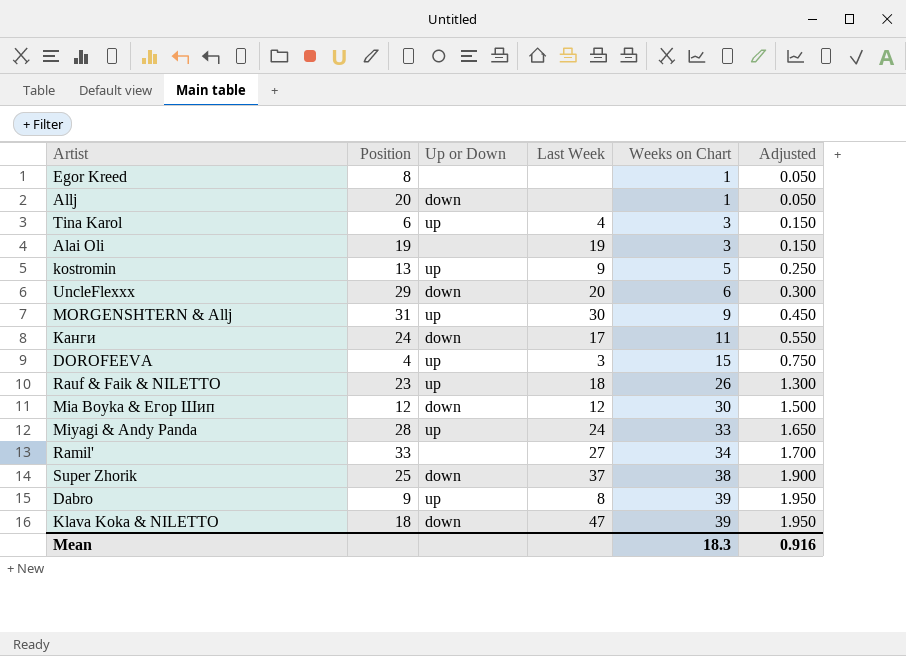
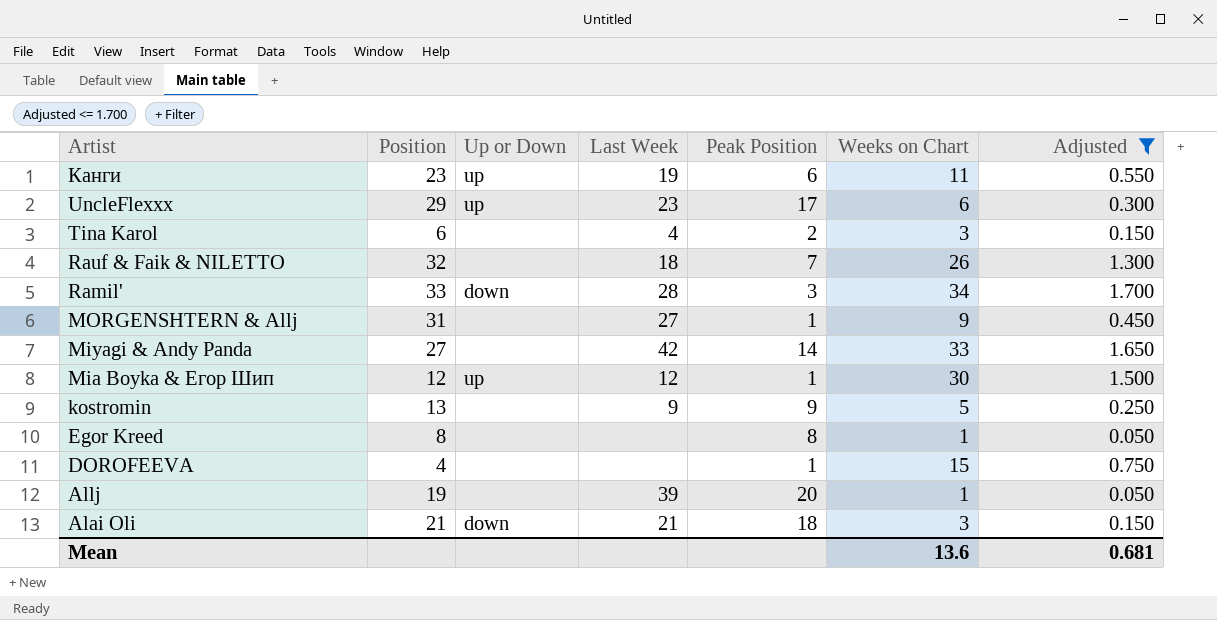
filter: none -> Adjusted <= 1.700
row order: Weeks on Chart ascending -> Artist descending
column Peak Position | position: none -> 5
Канги | Position: 24 -> 23
Канги | Up or Down: down -> up
Канги | Last Week: 17 -> 19
UncleFlexxx | Up or Down: down -> up
UncleFlexxx | Last Week: 20 -> 23
Tina Karol | Up or Down: up -> none
Rauf & Faik & NILETTO | Position: 23 -> 32
Rauf & Faik & NILETTO | Up or Down: up -> none
Ramil' | Up or Down: none -> down
Ramil' | Last Week: 27 -> 28
MORGENSHTERN & Allj | Up or Down: up -> none
MORGENSHTERN & Allj | Last Week: 30 -> 27
Miyagi & Andy Panda | Position: 28 -> 27
Miyagi & Andy Panda | Up or Down: up -> none
Miyagi & Andy Panda | Last Week: 24 -> 42
Mia Boyka & Егор Шип | Up or Down: down -> up
kostromin | Up or Down: up -> none
DOROFEEVA | Up or Down: up -> none
DOROFEEVA | Last Week: 3 -> none
Allj | Position: 20 -> 19
Allj | Up or Down: down -> none
Allj | Last Week: none -> 39
Alai Oli | Position: 19 -> 21
Alai Oli | Up or Down: none -> down
Alai Oli | Last Week: 19 -> 21
Mean | Weeks on Chart: 18.3 -> 13.6
Mean | Adjusted: 0.916 -> 0.681

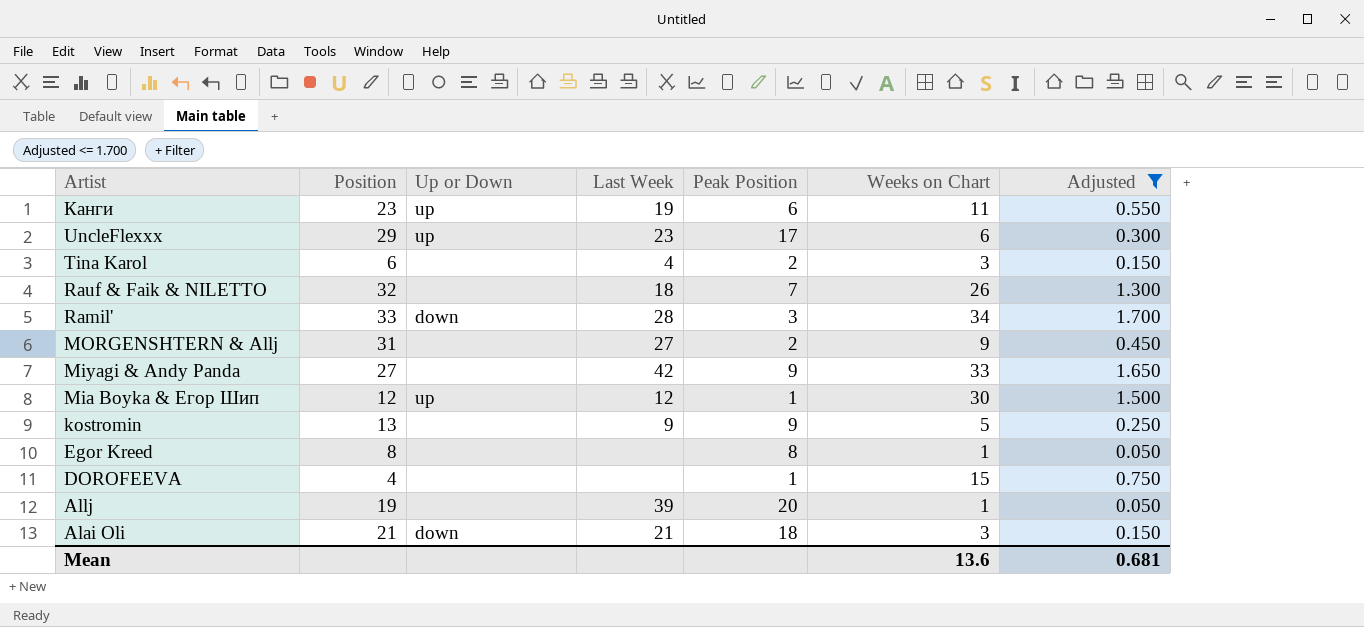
MORGENSHTERN & Allj | Peak Position: 1 -> 2
Miyagi & Andy Panda | Peak Position: 14 -> 9

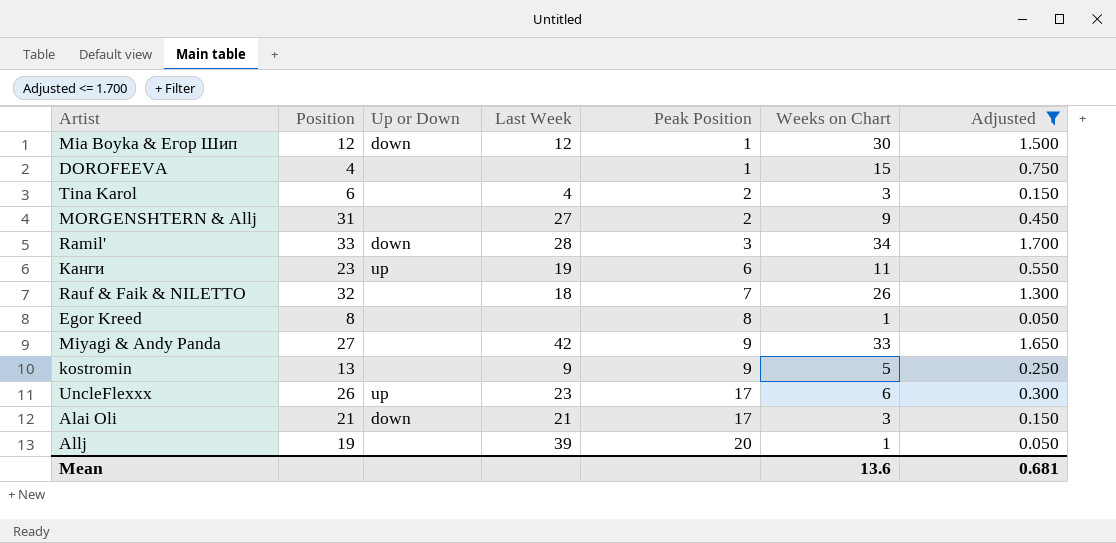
row order: Artist descending -> Peak Position ascending
Mia Boyka & Егор Шип | Up or Down: up -> down
UncleFlexxx | Position: 29 -> 26
Alai Oli | Peak Position: 18 -> 17

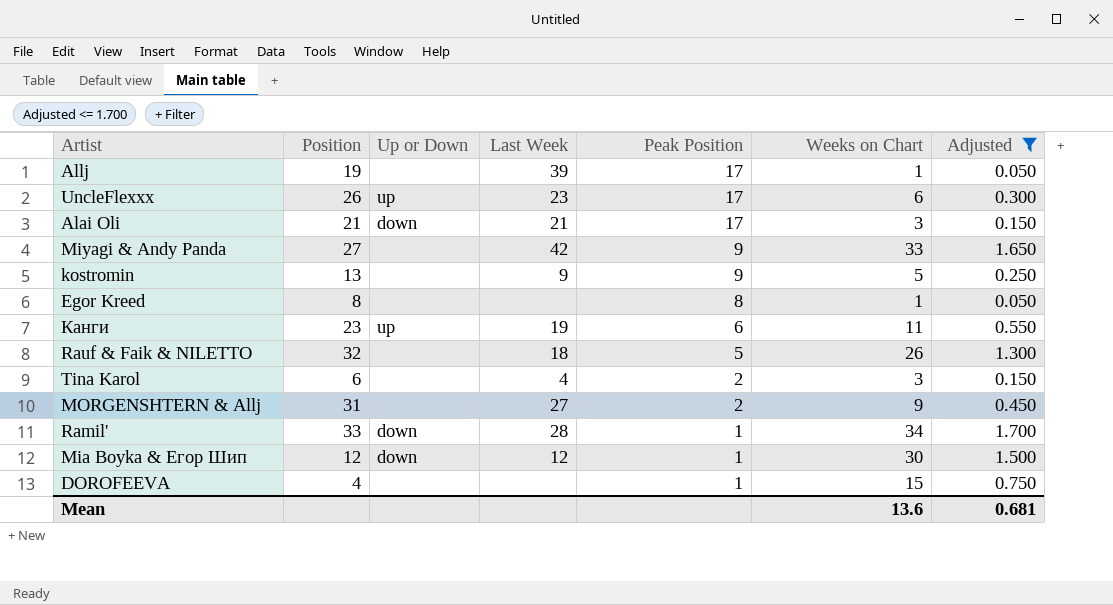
row order: Peak Position ascending -> Peak Position descending
Allj | Peak Position: 20 -> 17
Rauf & Faik & NILETTO | Peak Position: 7 -> 5
Ramil' | Peak Position: 3 -> 1

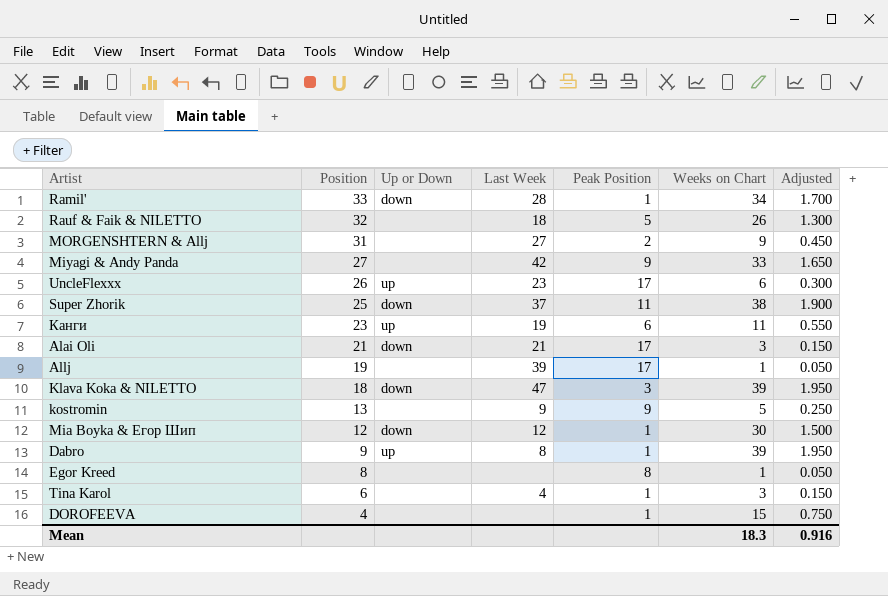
filter: Adjusted <= 1.700 -> none
row order: Peak Position descending -> Position descending
Tina Karol | Peak Position: 2 -> 1
Mean | Weeks on Chart: 13.6 -> 18.3
Mean | Adjusted: 0.681 -> 0.916

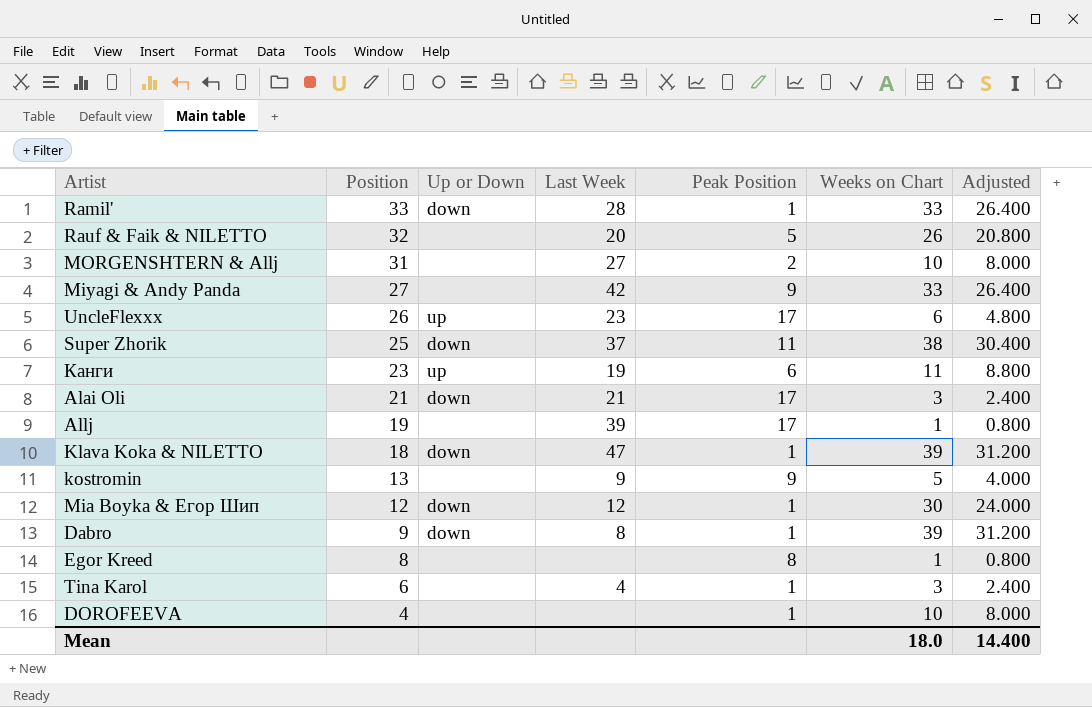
column Adjusted | formula: [Weeks on Chart] * 0.05 -> [Weeks on Chart] * 0.8
Ramil' | Weeks on Chart: 34 -> 33
Rauf & Faik & NILETTO | Last Week: 18 -> 20
MORGENSHTERN & Allj | Weeks on Chart: 9 -> 10
Klava Koka & NILETTO | Peak Position: 3 -> 1
Dabro | Up or Down: up -> down
DOROFEEVA | Weeks on Chart: 15 -> 10
Mean | Weeks on Chart: 18.3 -> 18.0
Mean | Adjusted: 0.916 -> 14.400

